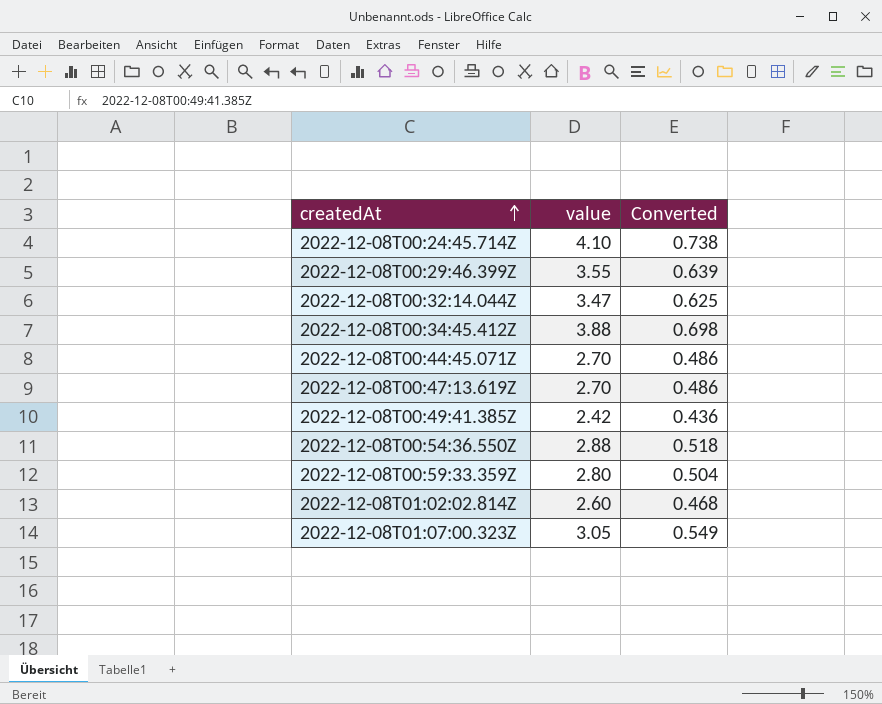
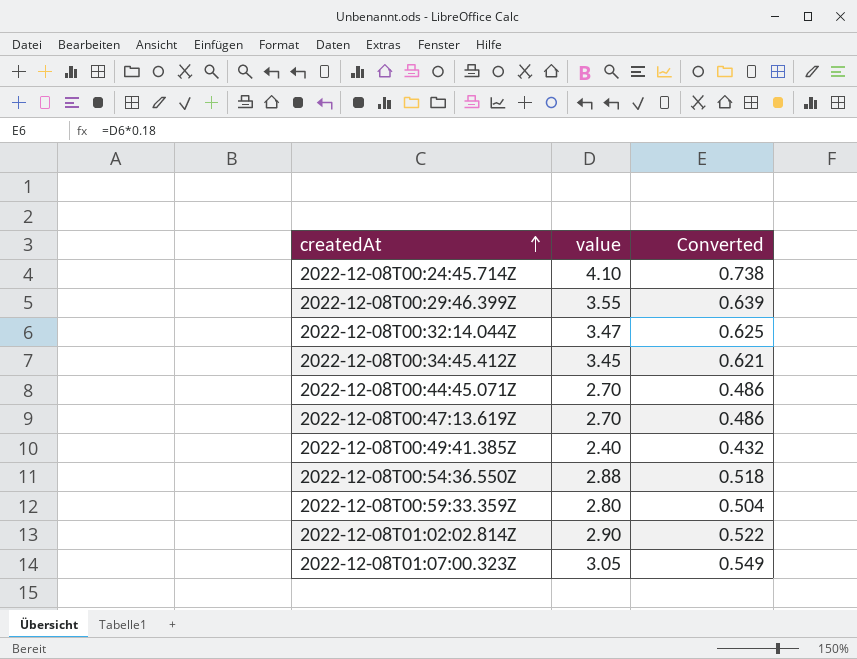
2022-12-08T00:34:45.412Z | value: 3.88 -> 3.45
2022-12-08T00:34:45.412Z | Converted: 0.698 -> 0.621
2022-12-08T00:49:41.385Z | value: 2.42 -> 2.40
2022-12-08T00:49:41.385Z | Converted: 0.436 -> 0.432
2022-12-08T01:02:02.814Z | value: 2.60 -> 2.90
2022-12-08T01:02:02.814Z | Converted: 0.468 -> 0.522

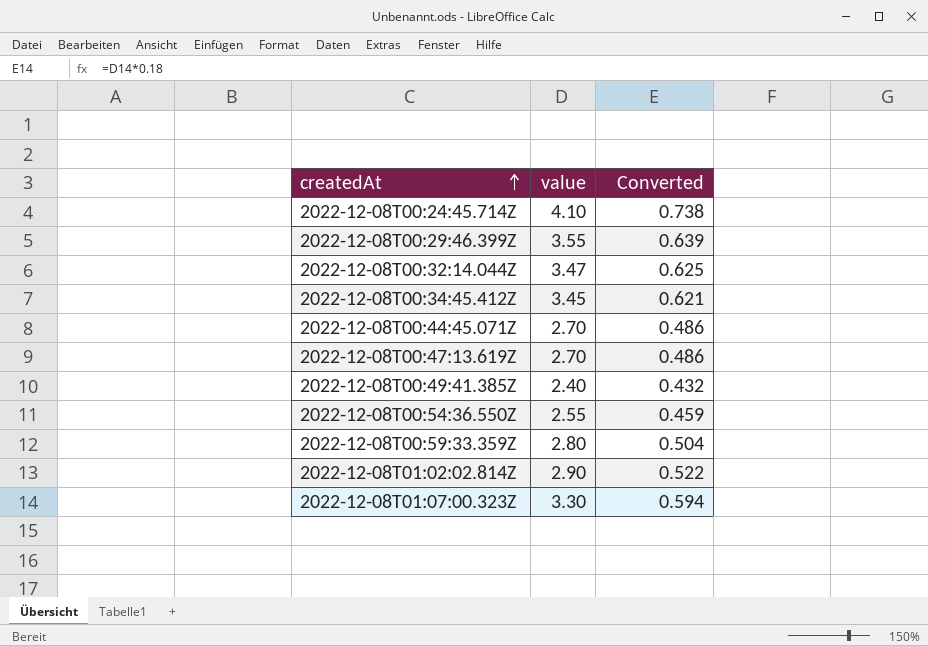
2022-12-08T00:54:36.550Z | value: 2.88 -> 2.55
2022-12-08T00:54:36.550Z | Converted: 0.518 -> 0.459
2022-12-08T01:07:00.323Z | value: 3.05 -> 3.30
2022-12-08T01:07:00.323Z | Converted: 0.549 -> 0.594

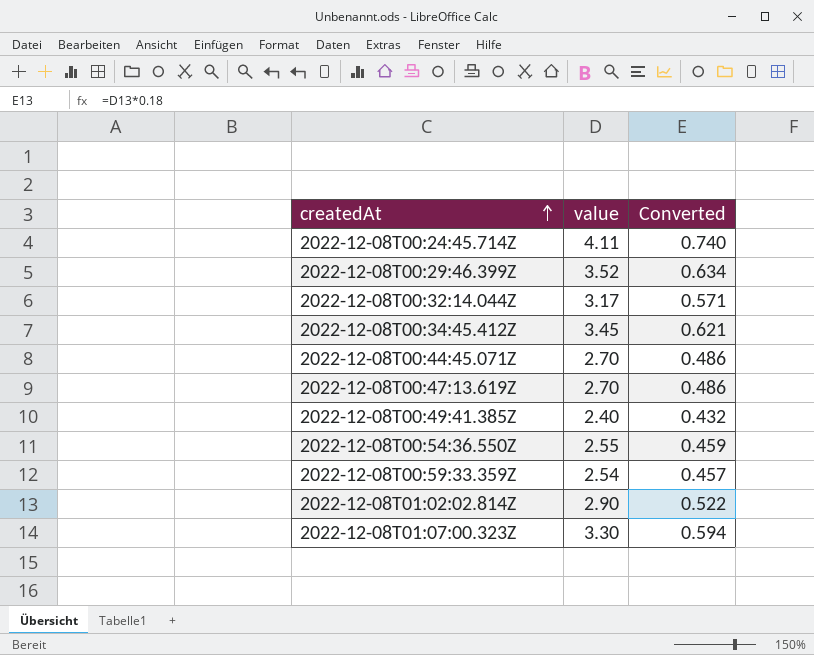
2022-12-08T00:24:45.714Z | value: 4.10 -> 4.11
2022-12-08T00:24:45.714Z | Converted: 0.738 -> 0.740
2022-12-08T00:29:46.399Z | value: 3.55 -> 3.52
2022-12-08T00:29:46.399Z | Converted: 0.639 -> 0.634
2022-12-08T00:32:14.044Z | value: 3.47 -> 3.17
2022-12-08T00:32:14.044Z | Converted: 0.625 -> 0.571
2022-12-08T00:59:33.359Z | value: 2.80 -> 2.54
2022-12-08T00:59:33.359Z | Converted: 0.504 -> 0.457

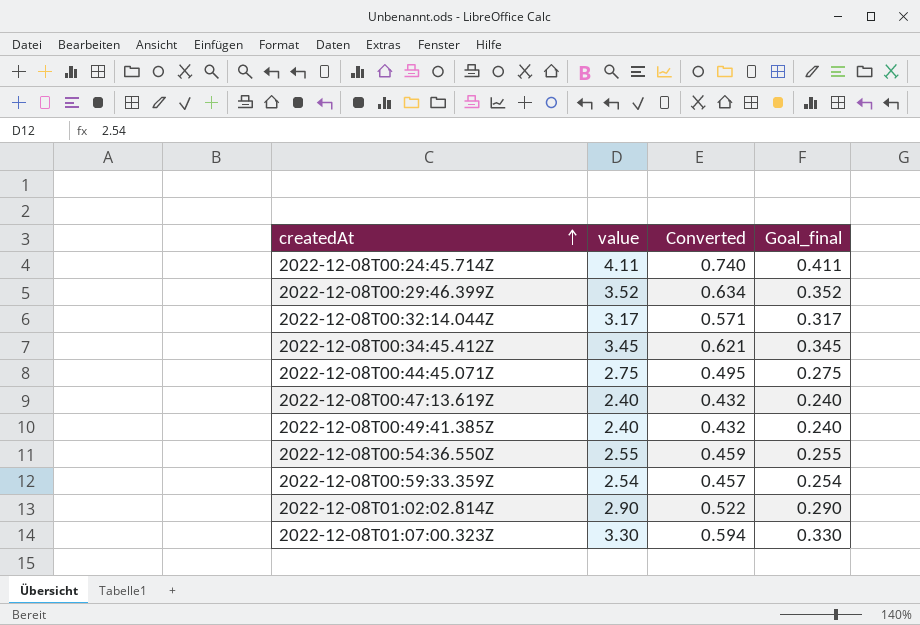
column Goal_final | formula: none -> [value] * 0.1
2022-12-08T00:44:45.071Z | value: 2.70 -> 2.75
2022-12-08T00:44:45.071Z | Converted: 0.486 -> 0.495
2022-12-08T00:47:13.619Z | value: 2.70 -> 2.40
2022-12-08T00:47:13.619Z | Converted: 0.486 -> 0.432

